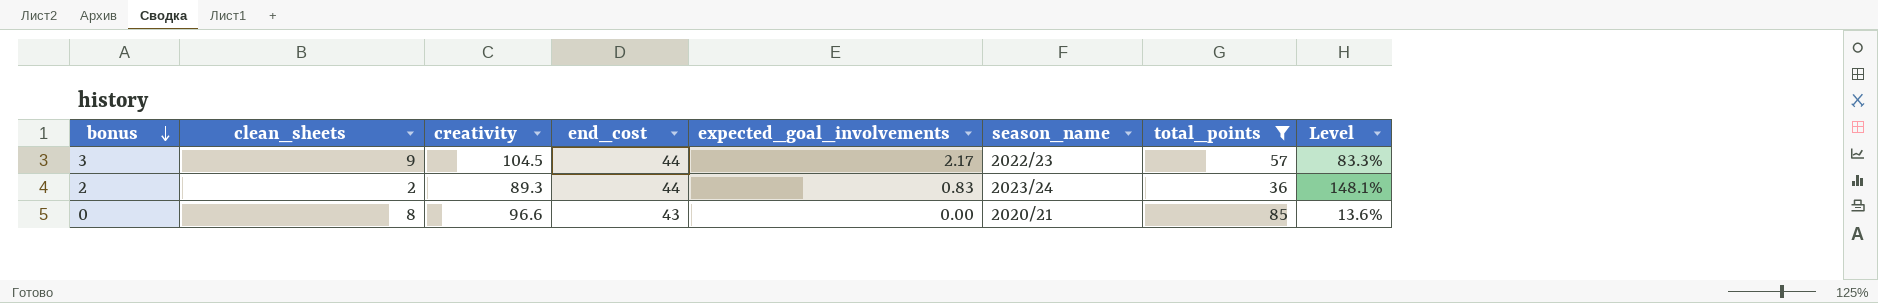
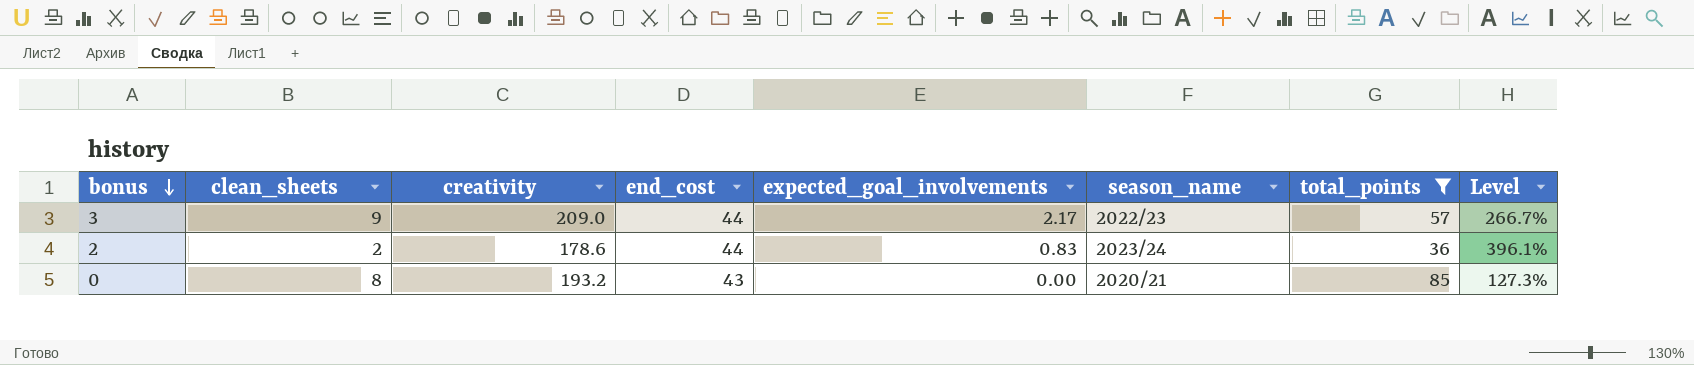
3 | creativity: 104.5 -> 209.0
3 | Level: 83.3% -> 266.7%
2 | creativity: 89.3 -> 178.6
2 | Level: 148.1% -> 396.1%
0 | creativity: 96.6 -> 193.2
0 | Level: 13.6% -> 127.3%

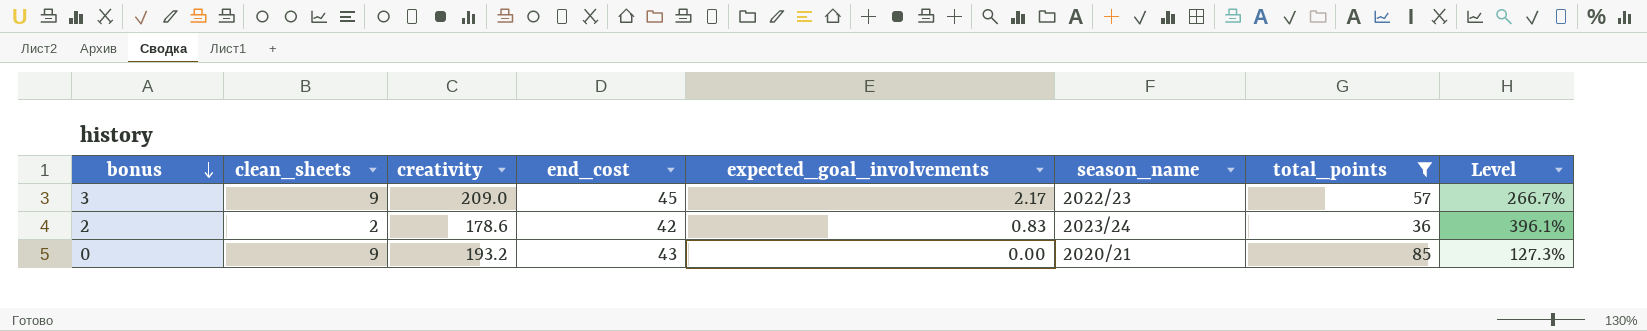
3 | end_cost: 44 -> 45
2 | end_cost: 44 -> 42
0 | clean_sheets: 8 -> 9

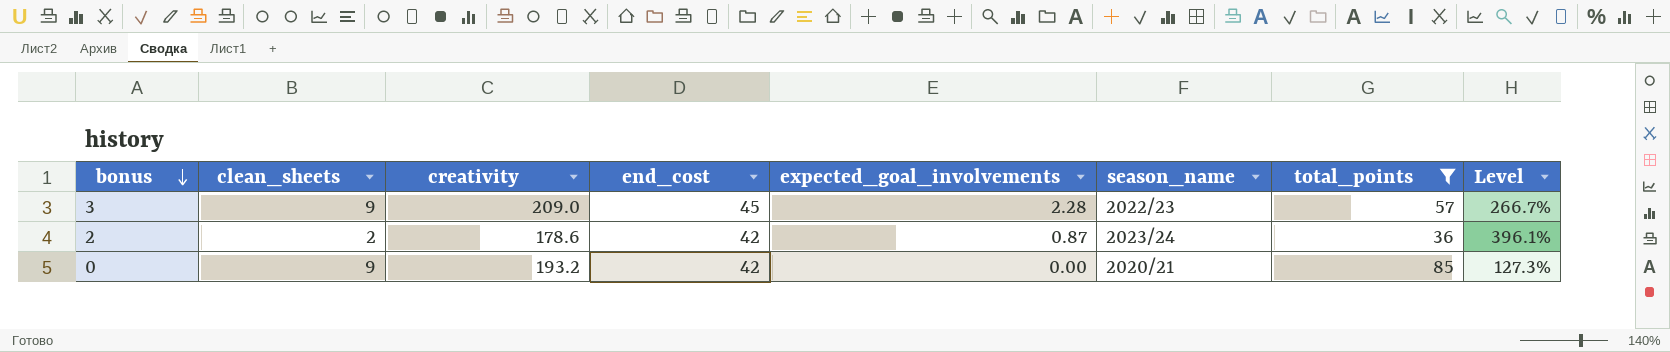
3 | expected_goal_involvements: 2.17 -> 2.28
2 | expected_goal_involvements: 0.83 -> 0.87
0 | end_cost: 43 -> 42

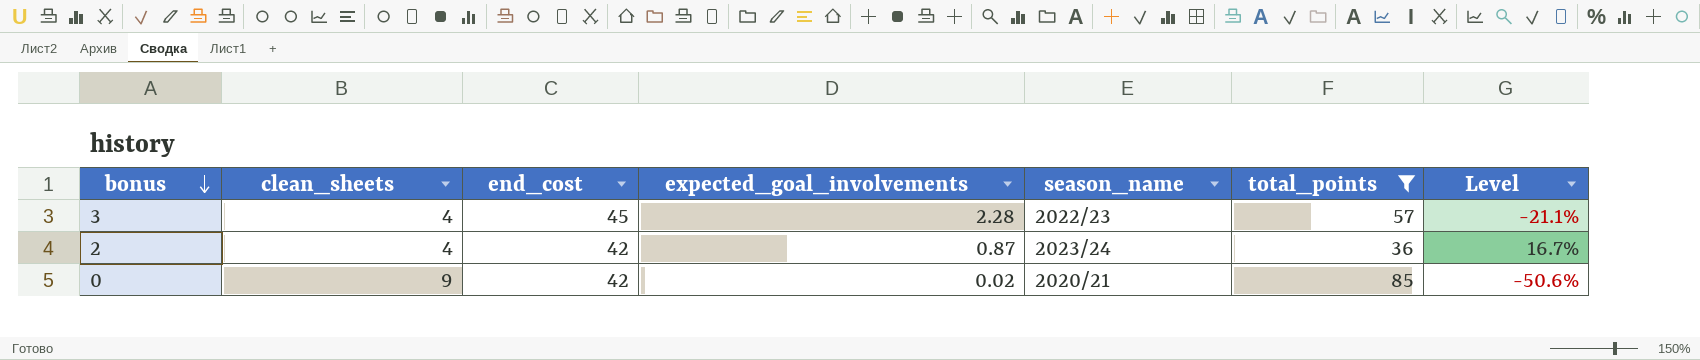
column creativity | position: 3 -> none
column Level | formula: ([creativity] - [total_points]) / [total_points] -> ([end_cost] - [total_points]) / [total_points]
3 | clean_sheets: 9 -> 4
2 | clean_sheets: 2 -> 4
0 | expected_goal_involvements: 0.00 -> 0.02

